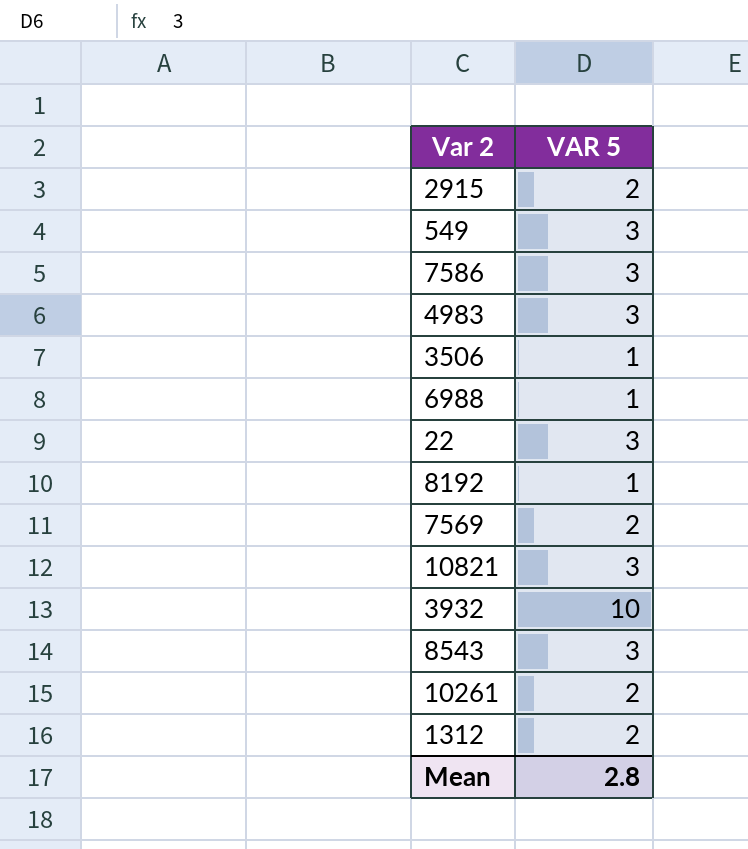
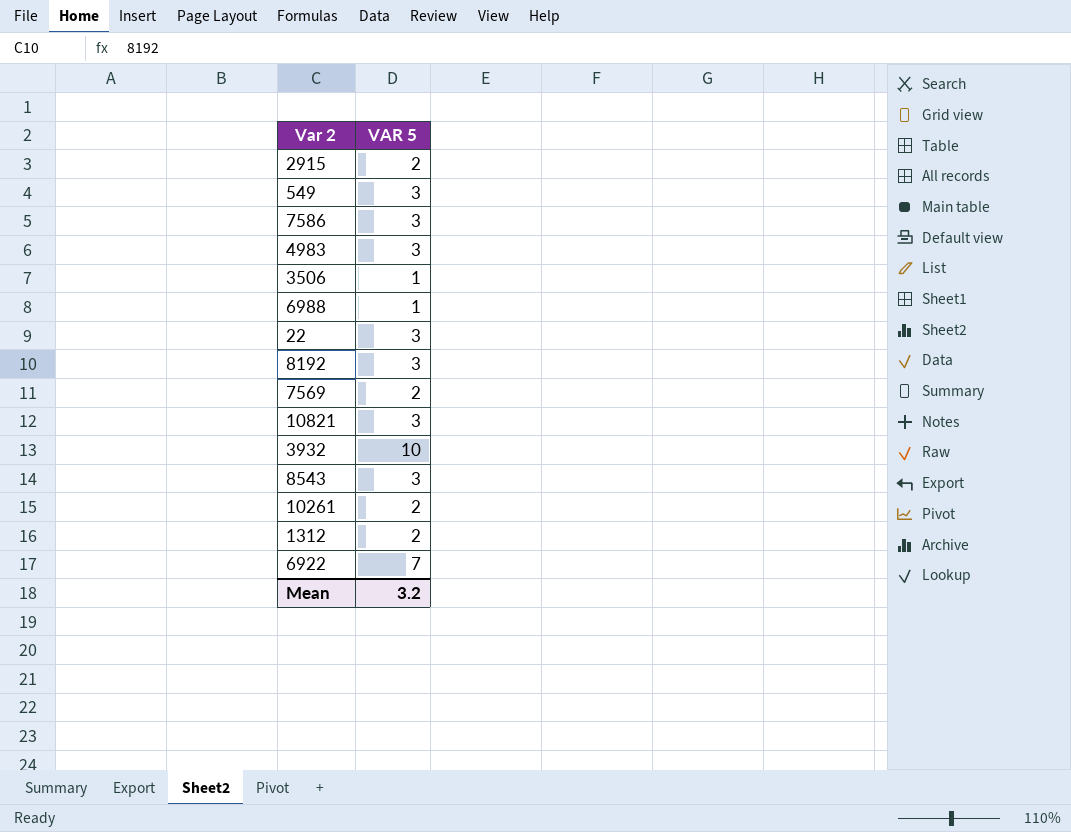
8192 | VAR 5: 1 -> 3
row 6922: none -> 7
Mean | VAR 5: 2.8 -> 3.2

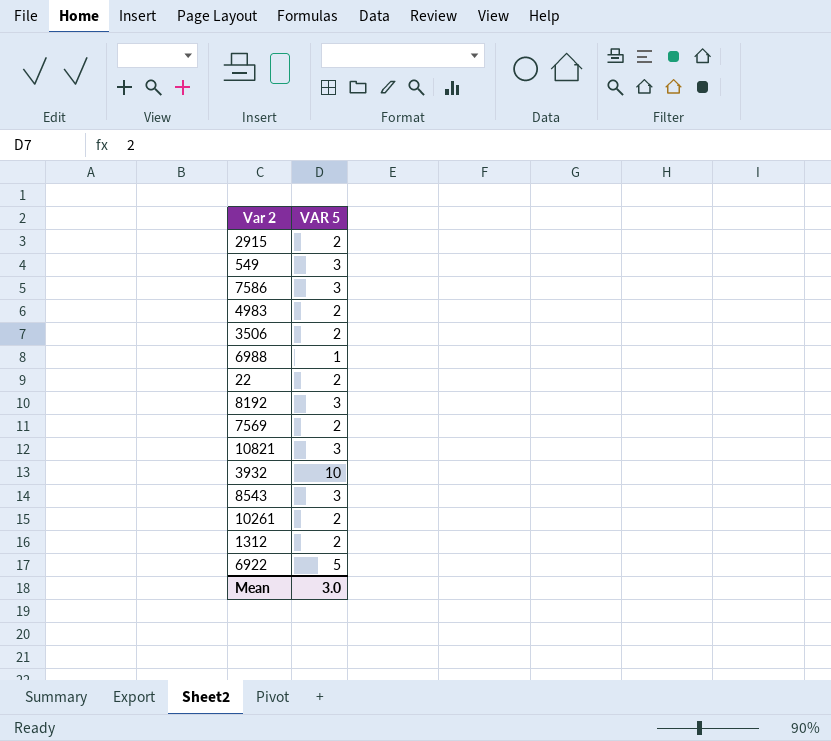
4983 | VAR 5: 3 -> 2
3506 | VAR 5: 1 -> 2
22 | VAR 5: 3 -> 2
6922 | VAR 5: 7 -> 5
Mean | VAR 5: 3.2 -> 3.0

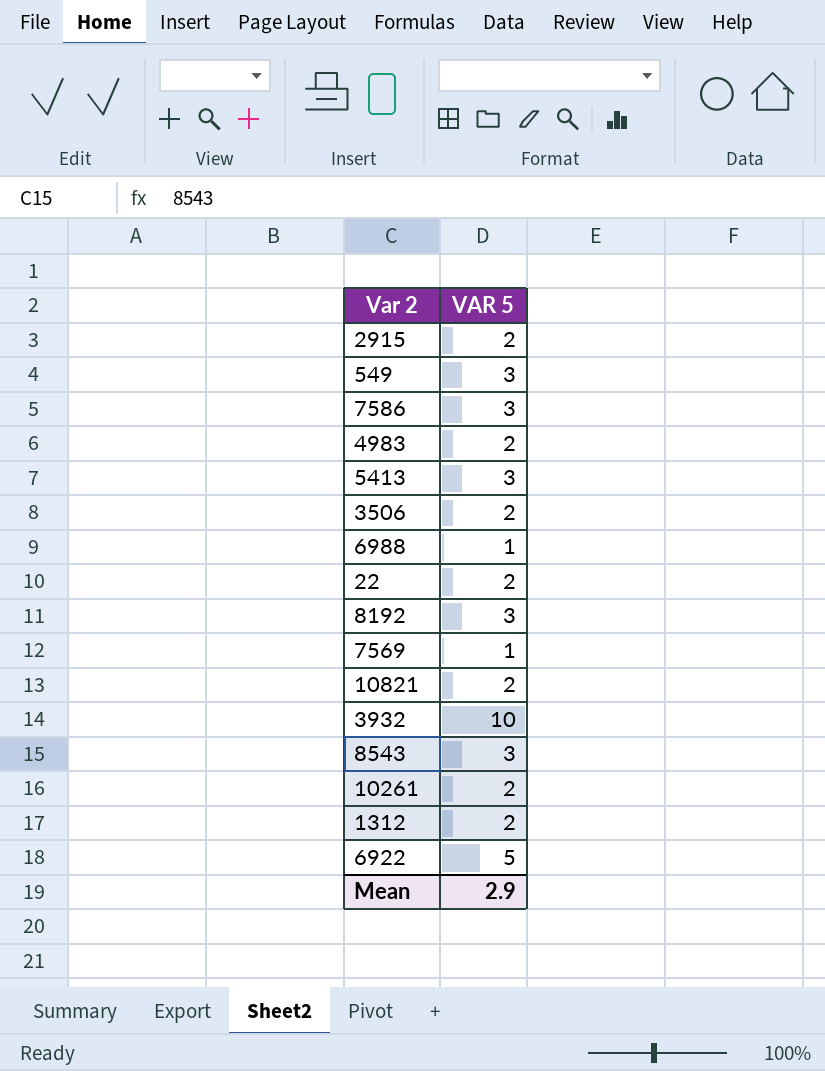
row 5413: none -> 3
7569 | VAR 5: 2 -> 1
10821 | VAR 5: 3 -> 2
Mean | VAR 5: 3.0 -> 2.9

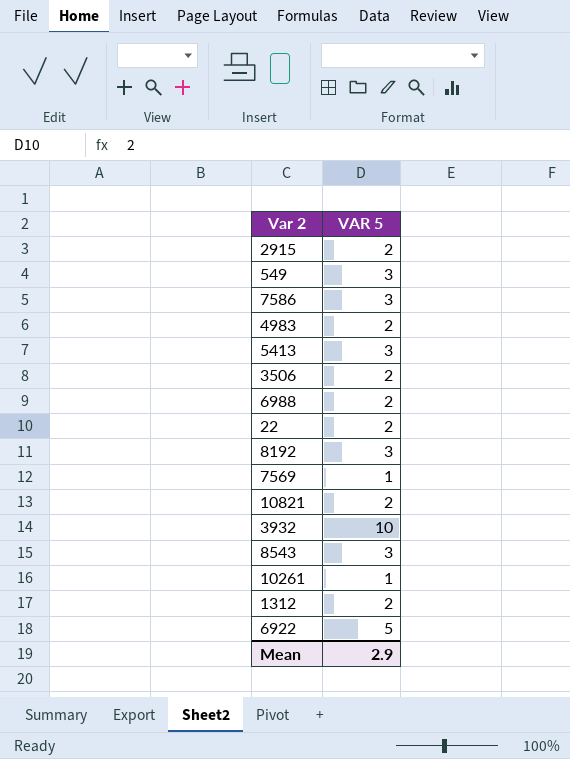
6988 | VAR 5: 1 -> 2
10261 | VAR 5: 2 -> 1

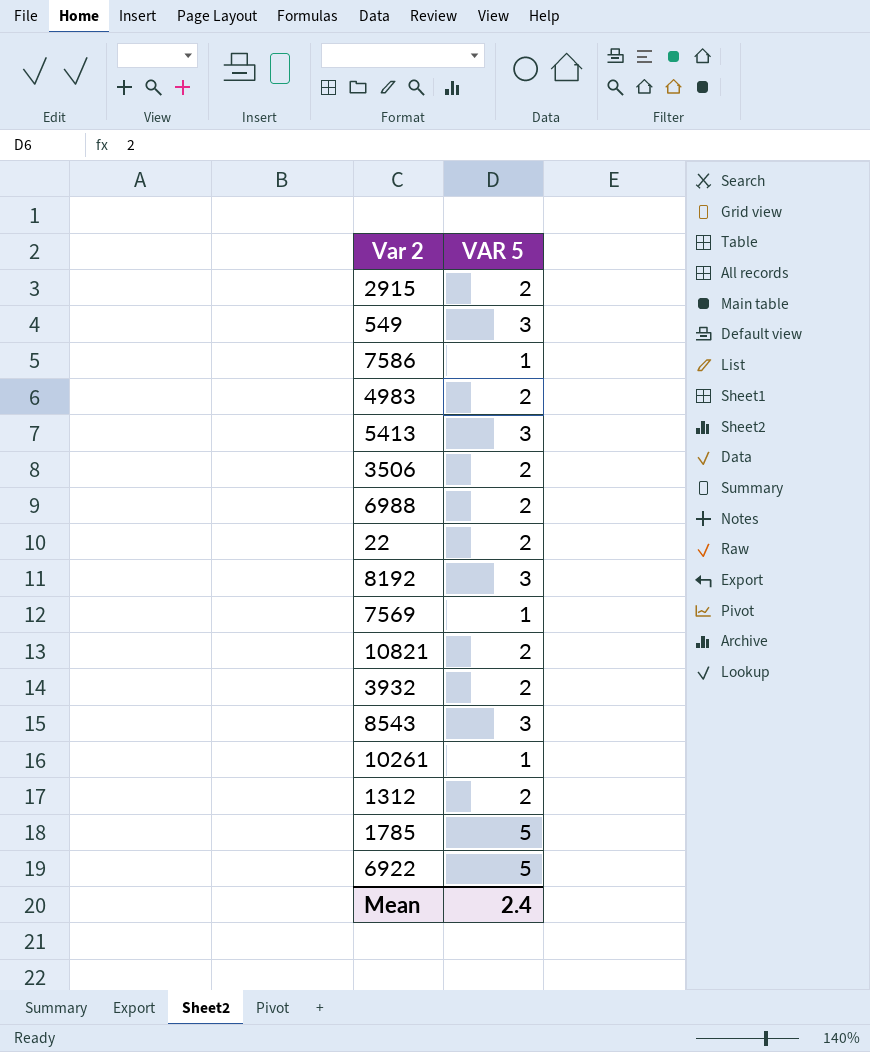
7586 | VAR 5: 3 -> 1
3932 | VAR 5: 10 -> 2
row 1785: none -> 5
Mean | VAR 5: 2.9 -> 2.4

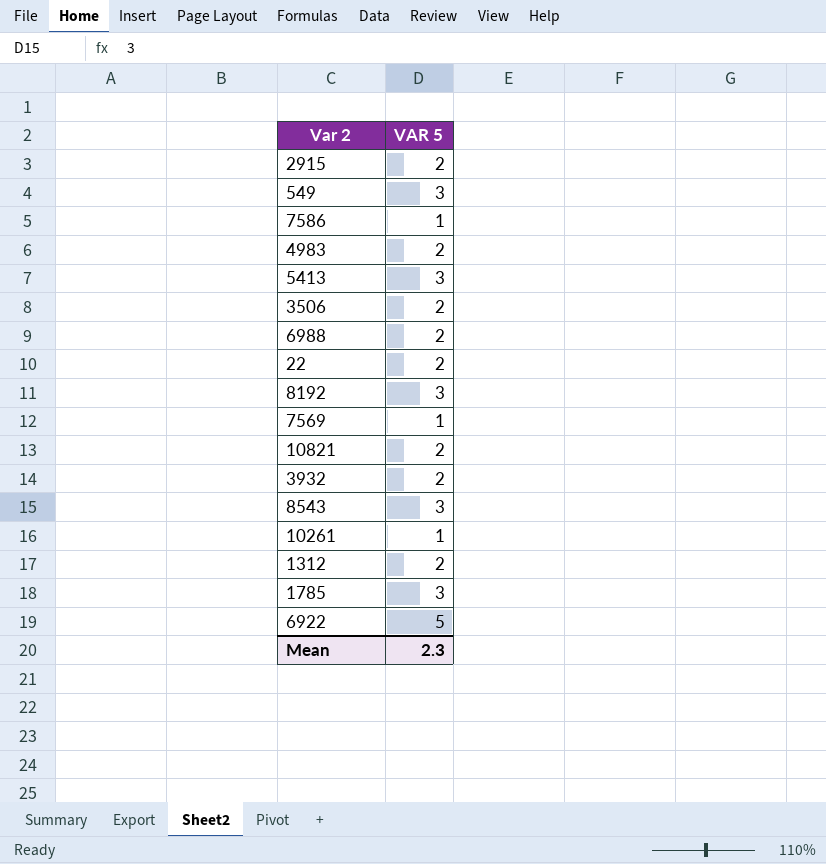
1785 | VAR 5: 5 -> 3
Mean | VAR 5: 2.4 -> 2.3

